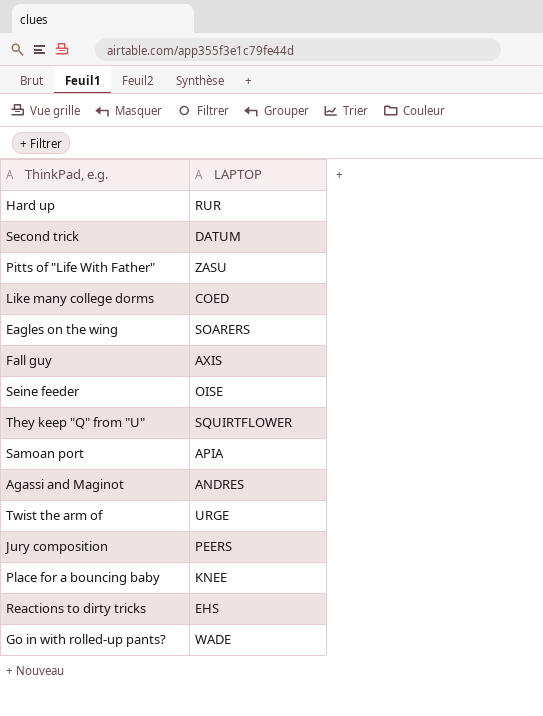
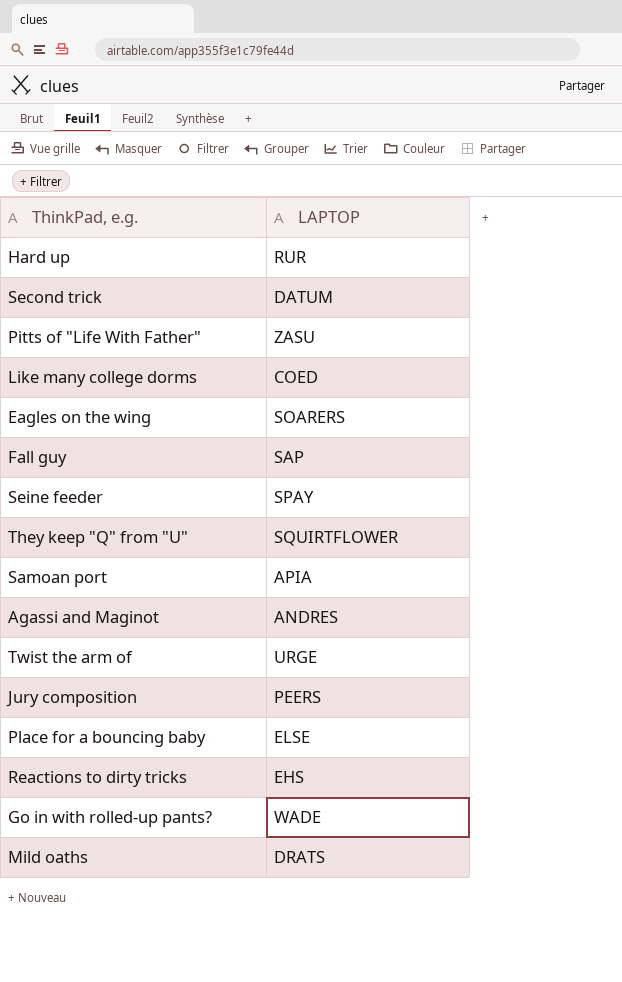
Fall guy | LAPTOP: AXIS -> SAP
Seine feeder | LAPTOP: OISE -> SPAY
Place for a bouncing baby | LAPTOP: KNEE -> ELSE
row Mild oaths: none -> DRATS

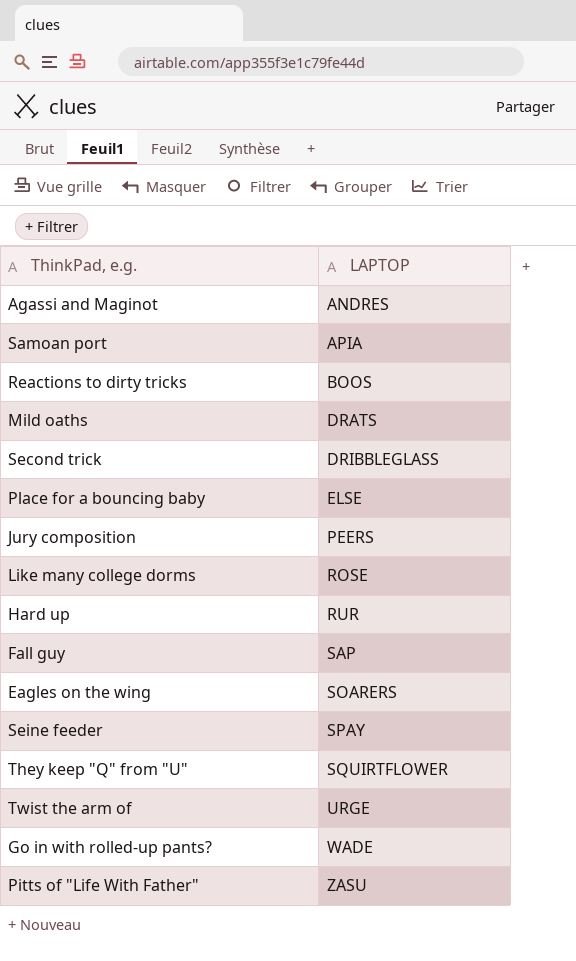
row order: none -> LAPTOP ascending
Reactions to dirty tricks | LAPTOP: EHS -> BOOS
Second trick | LAPTOP: DATUM -> DRIBBLEGLASS
Like many college dorms | LAPTOP: COED -> ROSE

